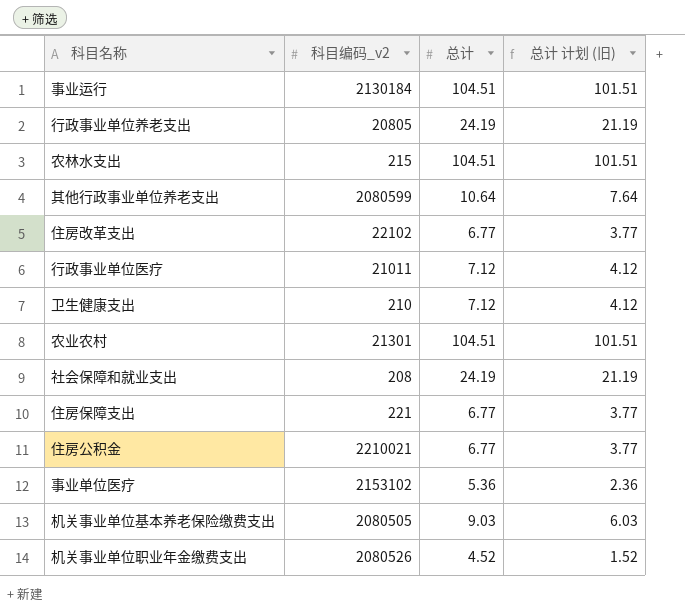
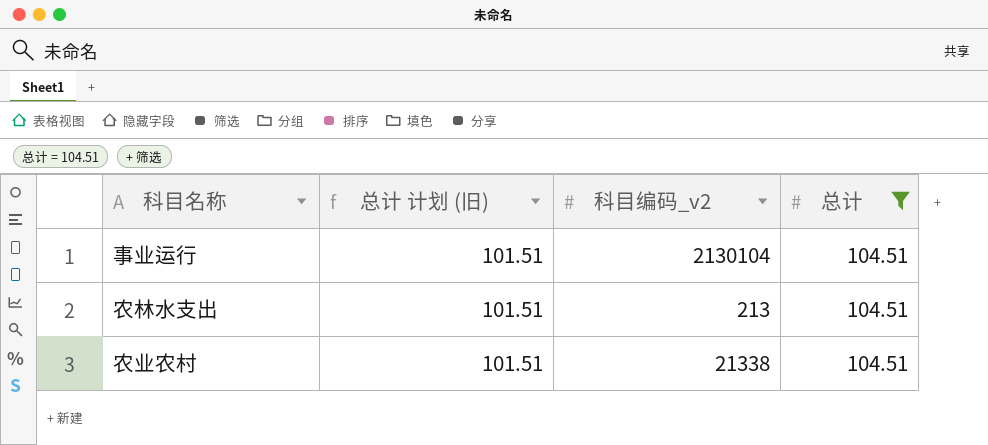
filter: none -> 总计 = 104.51
column 总计 计划 (旧) | position: 4 -> 2
事业运行 | 科目编码_v2: 2130184 -> 2130104
农林水支出 | 科目编码_v2: 215 -> 213
农业农村 | 科目编码_v2: 21301 -> 21338

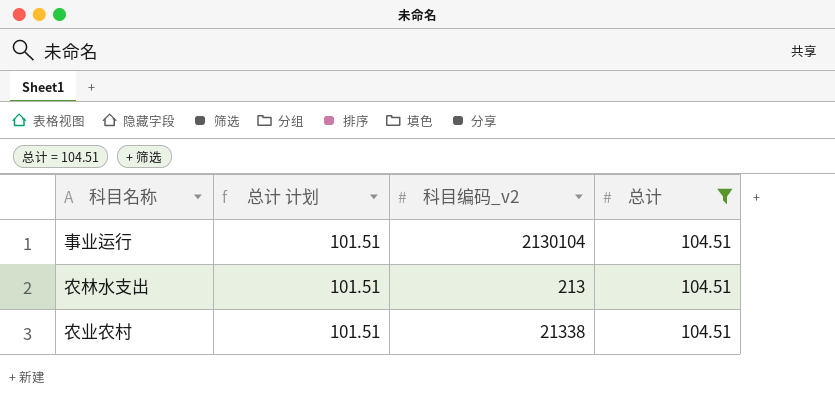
column name: 总计 计划 (旧) -> 总计 计划

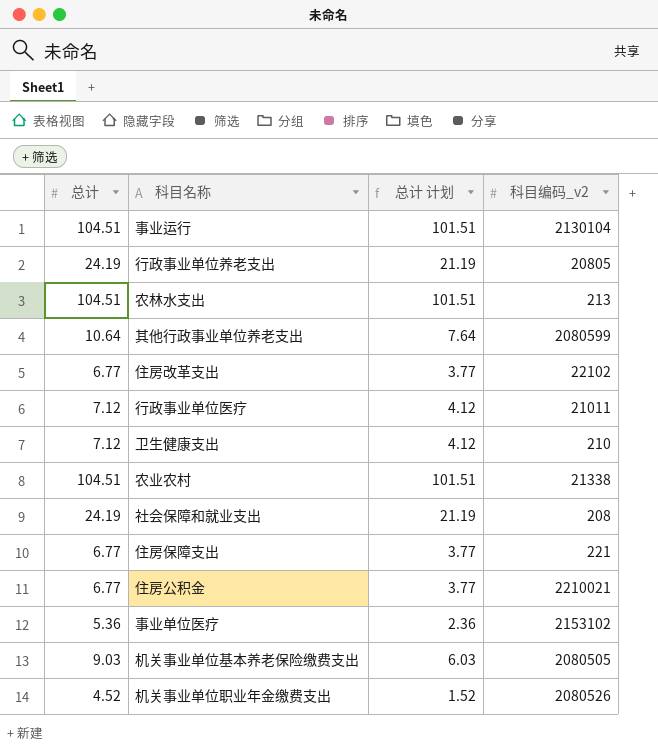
filter: 总计 = 104.51 -> none
column 总计 | position: 4 -> 1

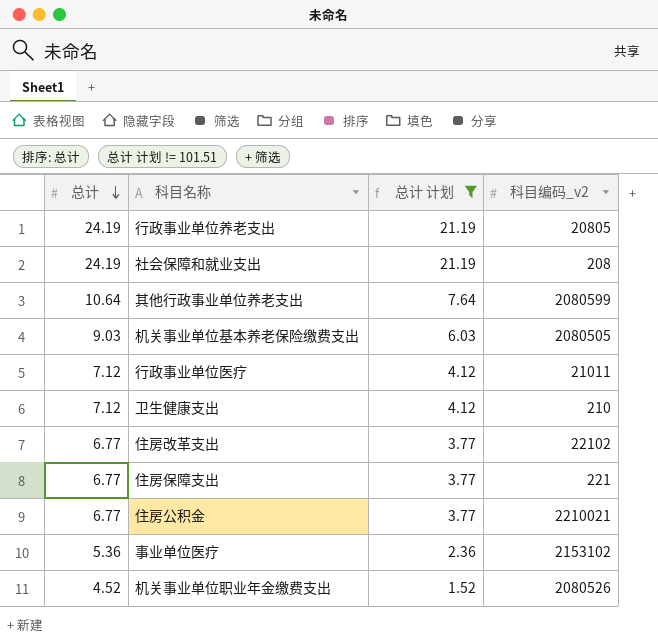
filter: none -> 总计 计划 != 101.51
row order: none -> 总计 descending

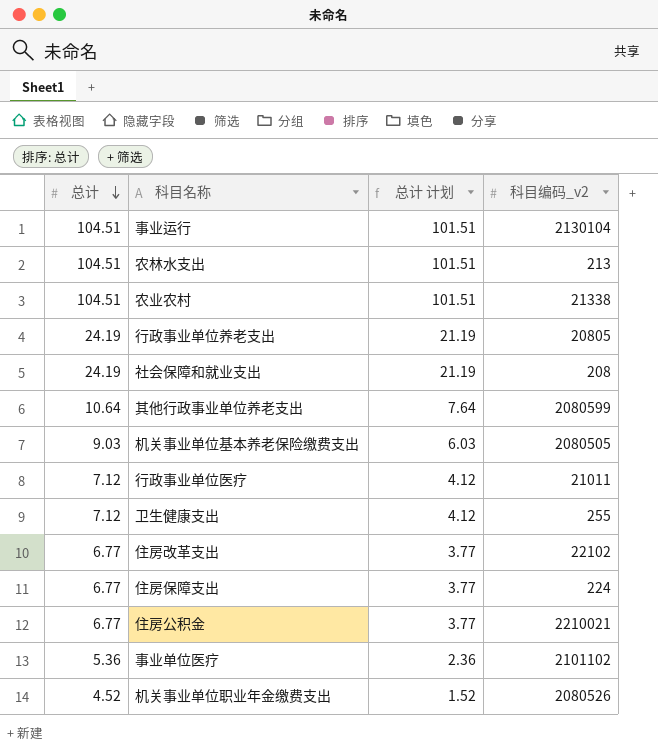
filter: 总计 计划 != 101.51 -> none
卫生健康支出 | 科目编码_v2: 210 -> 255
住房保障支出 | 科目编码_v2: 221 -> 224
事业单位医疗 | 科目编码_v2: 2153102 -> 2101102

